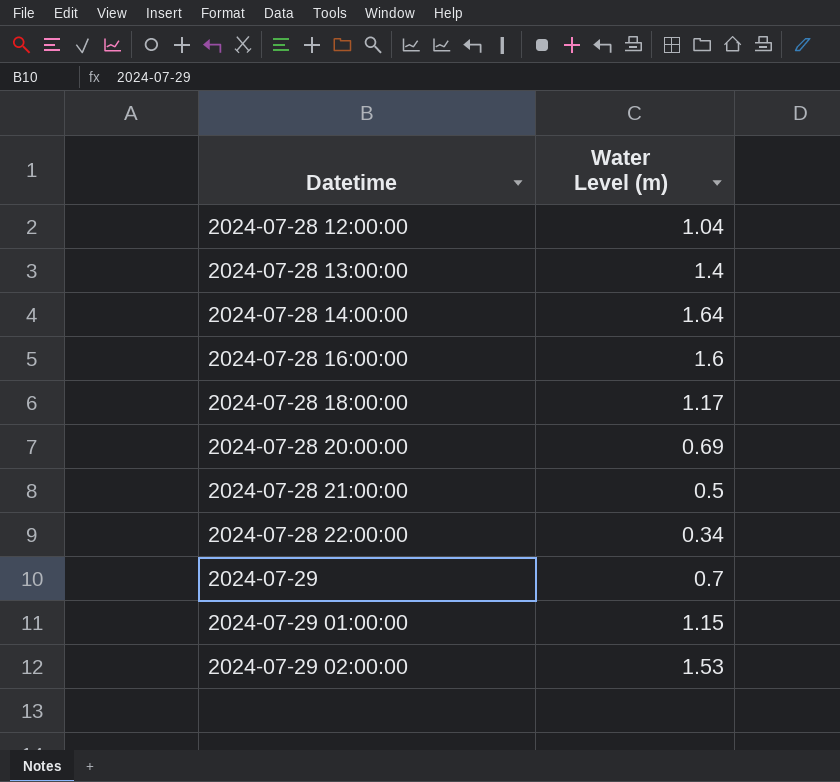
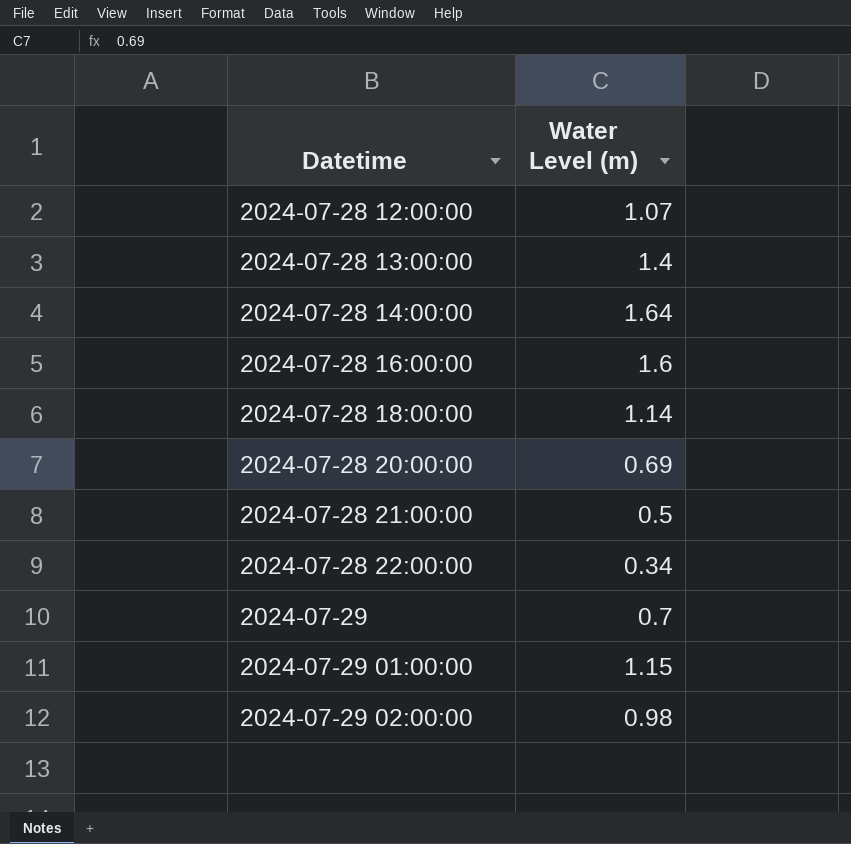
2024-07-28 12:00:00 | Water Level (m): 1.04 -> 1.07
2024-07-28 18:00:00 | Water Level (m): 1.17 -> 1.14
2024-07-29 02:00:00 | Water Level (m): 1.53 -> 0.98

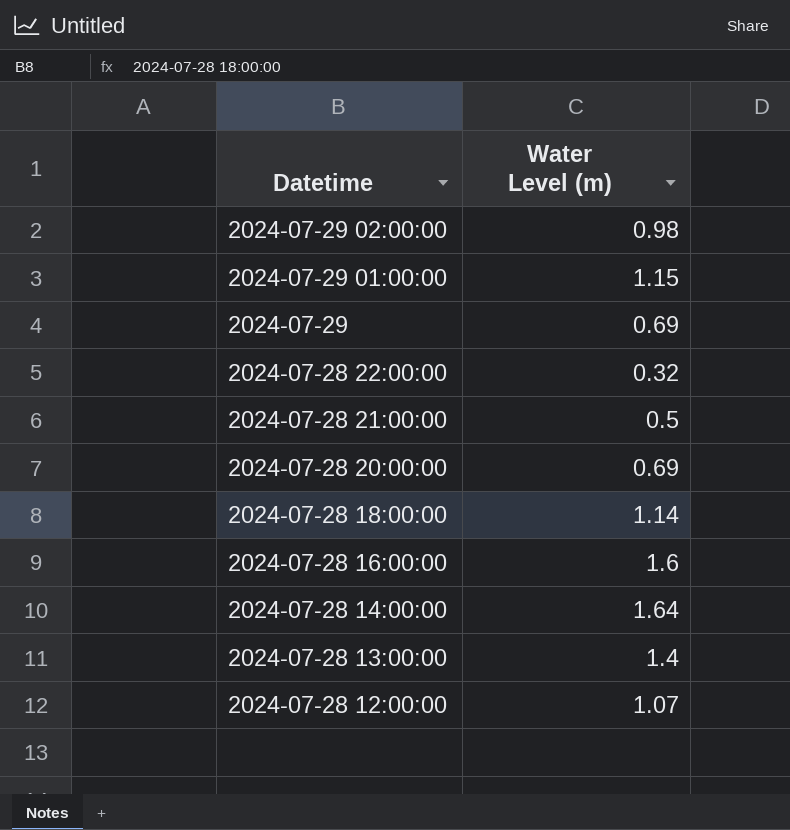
row order: Datetime ascending -> Datetime descending
2024-07-29 | Water Level (m): 0.7 -> 0.69
2024-07-28 22:00:00 | Water Level (m): 0.34 -> 0.32

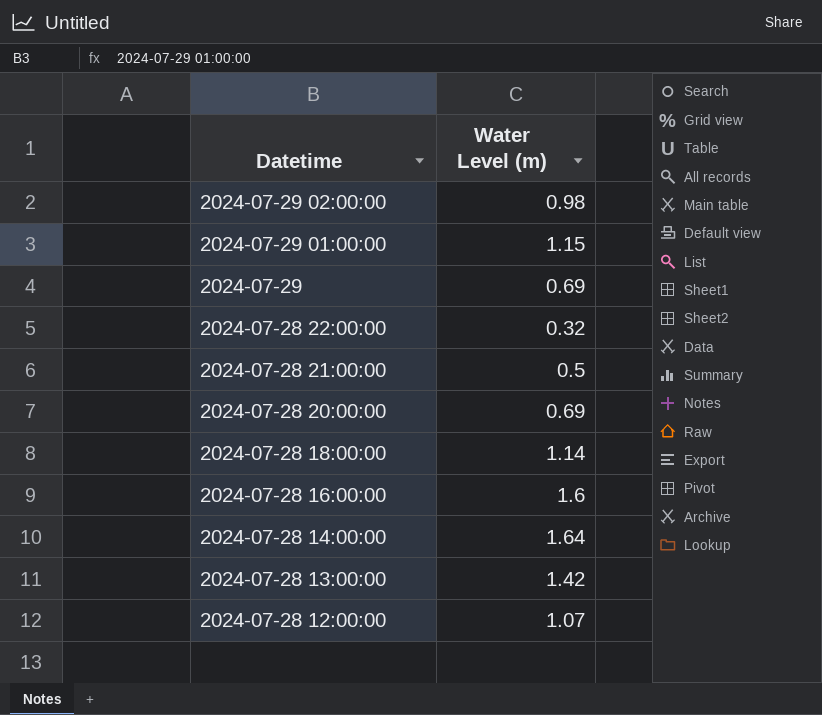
2024-07-28 13:00:00 | Water Level (m): 1.4 -> 1.42

